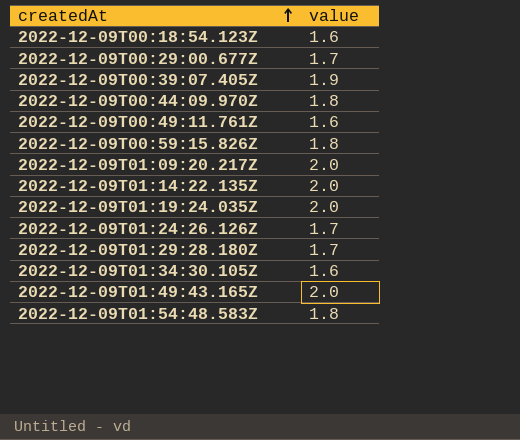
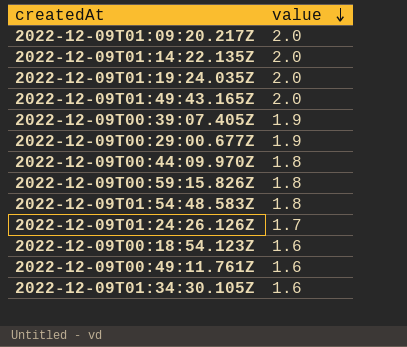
row order: createdAt ascending -> value descending
row 2022-12-09T01:29:28.180Z: 1.7 -> none
2022-12-09T00:29:00.677Z | value: 1.7 -> 1.9

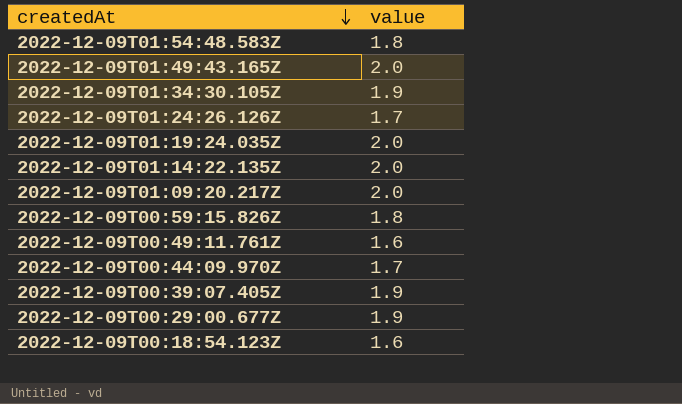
row order: value descending -> createdAt descending
2022-12-09T01:34:30.105Z | value: 1.6 -> 1.9
2022-12-09T00:44:09.970Z | value: 1.8 -> 1.7

